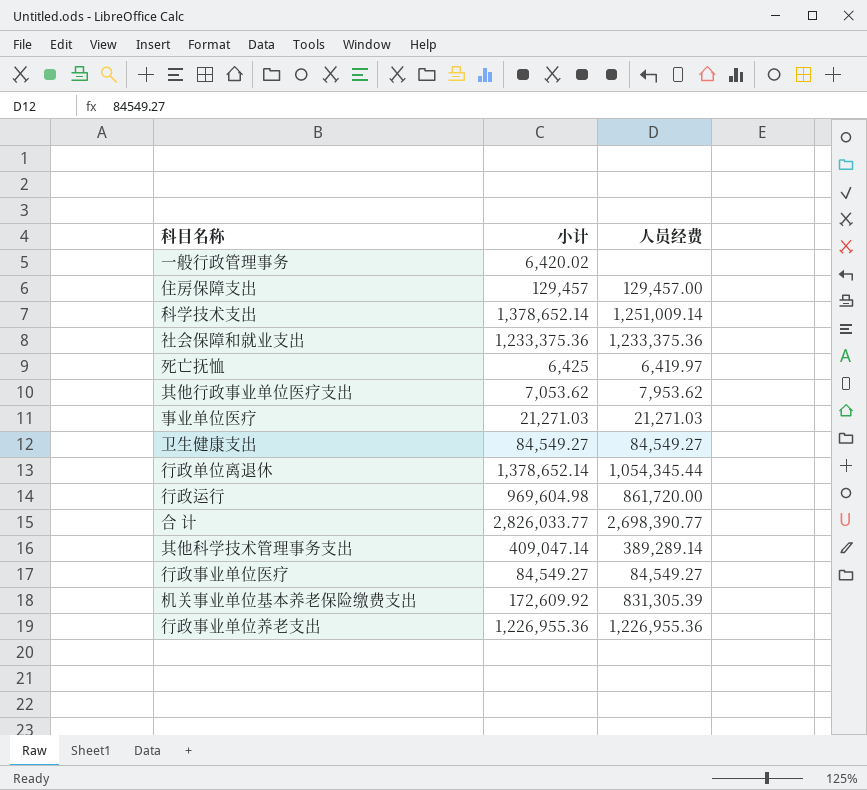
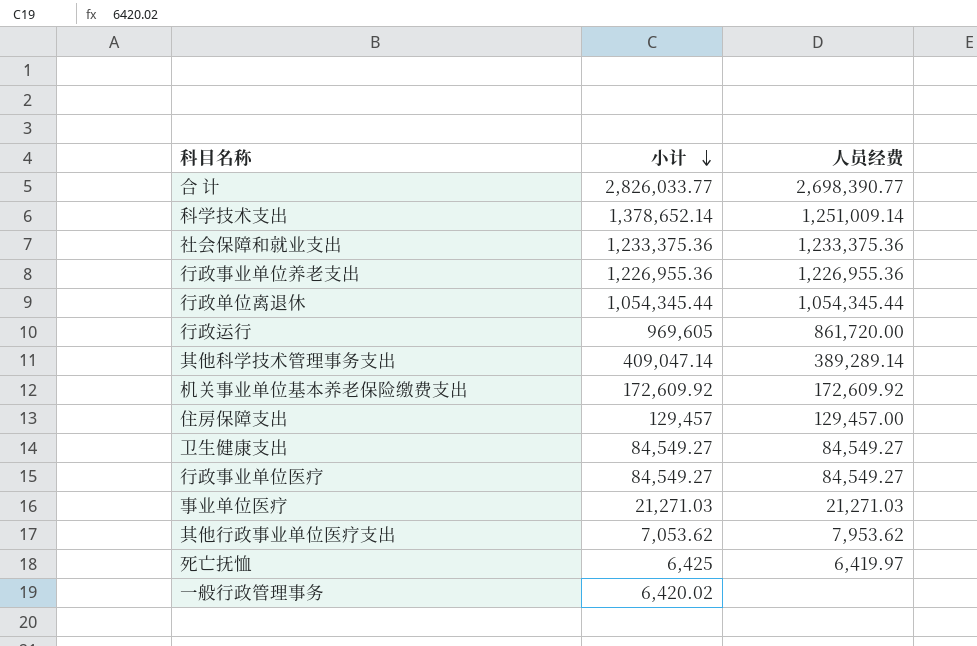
row order: none -> 小计 descending
行政单位离退休 | 小计: 1,378,652.14 -> 1,054,345.44
行政运行 | 小计: 969,604.98 -> 969,605
机关事业单位基本养老保险缴费支出 | 人员经费: 831,305.39 -> 172,609.92

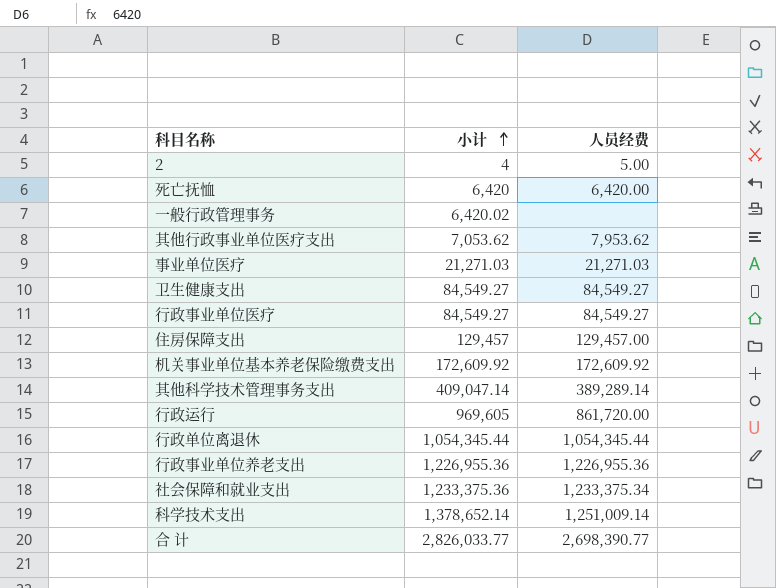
row order: 小计 descending -> 小计 ascending
row 2: none -> 4 | 5.00
死亡抚恤 | 小计: 6,425 -> 6,420
死亡抚恤 | 人员经费: 6,419.97 -> 6,420.00
社会保障和就业支出 | 人员经费: 1,233,375.36 -> 1,233,375.34

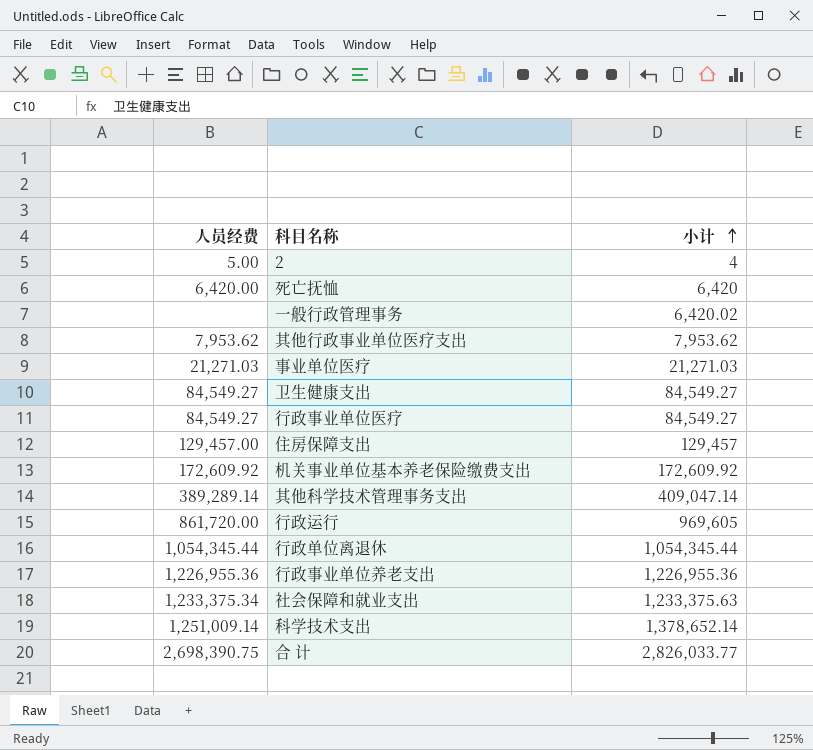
column 人员经费 | position: 3 -> 1
其他行政事业单位医疗支出 | 小计: 7,053.62 -> 7,953.62
社会保障和就业支出 | 小计: 1,233,375.36 -> 1,233,375.63
合 计 | 人员经费: 2,698,390.77 -> 2,698,390.75

